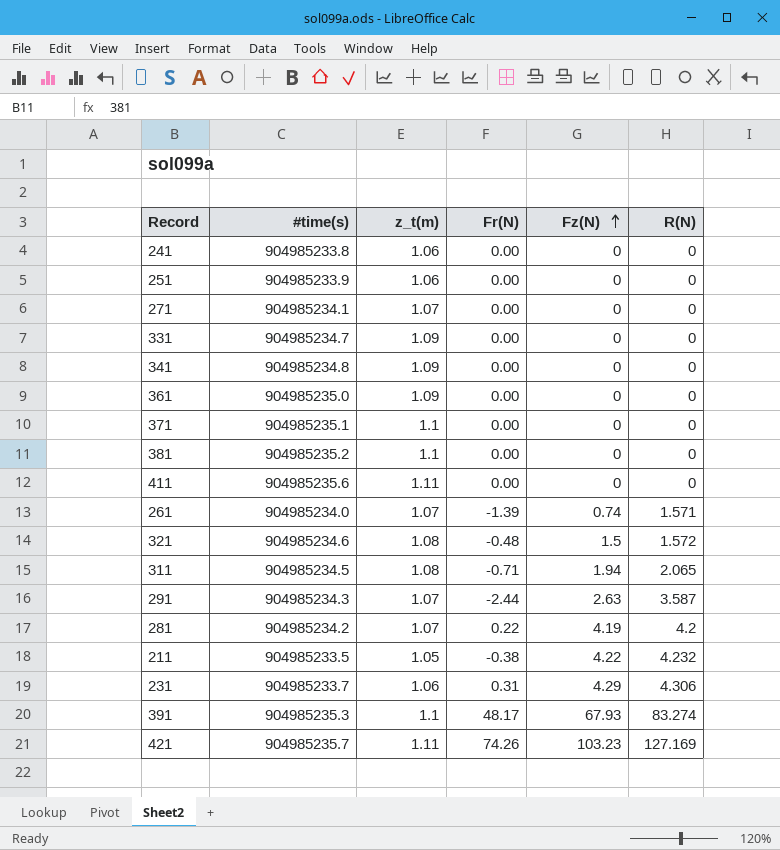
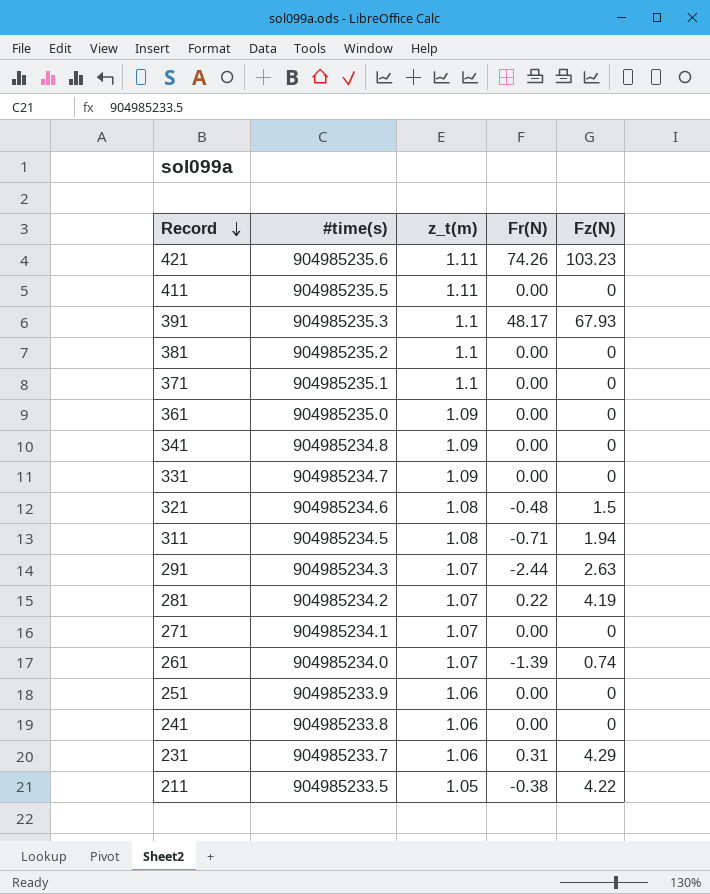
row order: Fz(N) ascending -> Record descending
column R(N) | position: 6 -> none
421 | #time(s): 904985235.7 -> 904985235.6
411 | #time(s): 904985235.6 -> 904985235.5

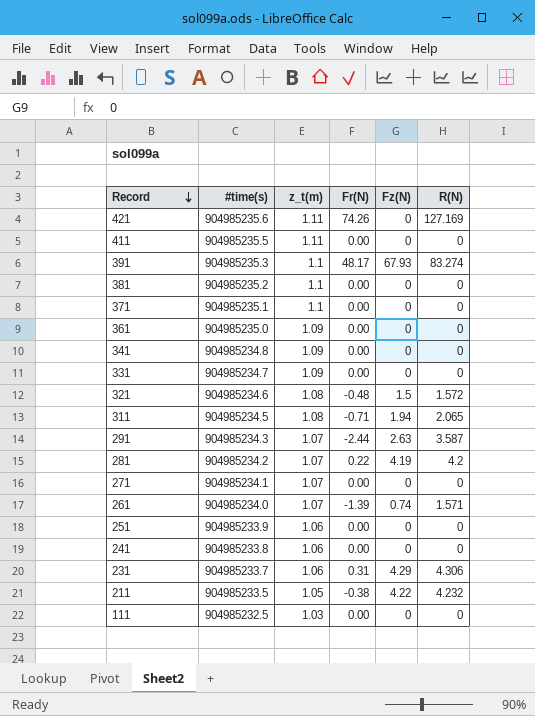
column R(N) | position: none -> 6
421 | Fz(N): 103.23 -> 0
row 111: none -> 904985232.5 | 1.03 | 0.00 | 0 | 0

